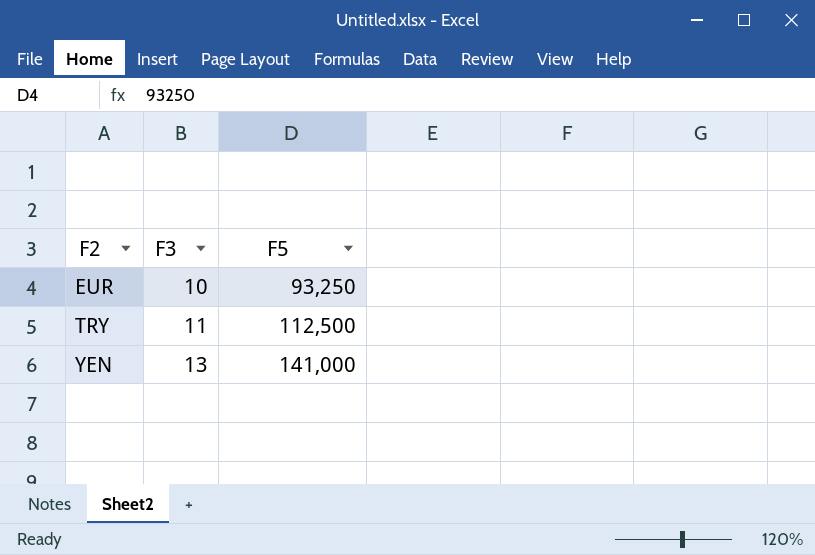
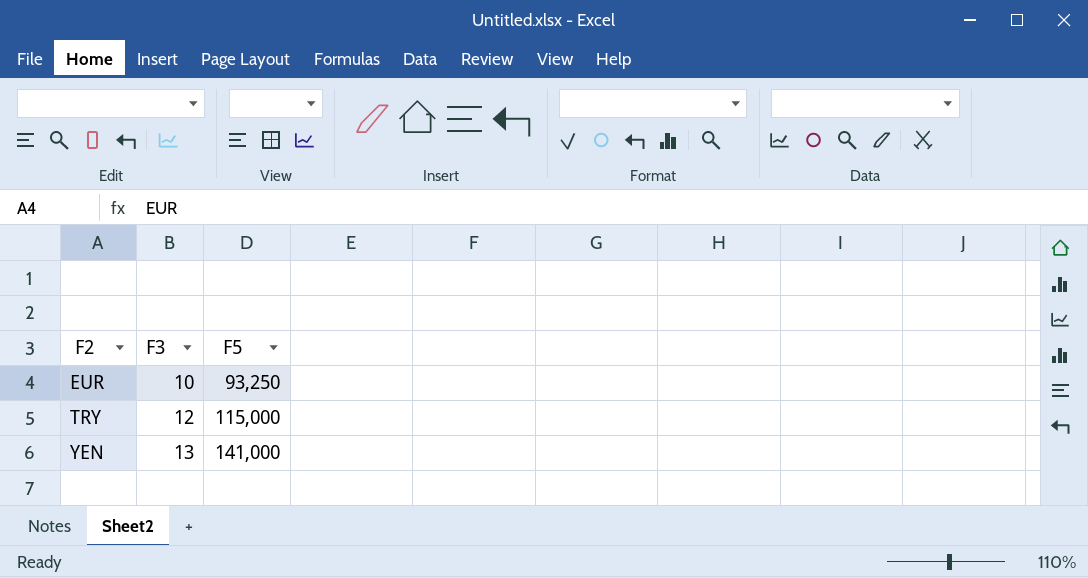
TRY | F3: 11 -> 12
TRY | F5: 112,500 -> 115,000

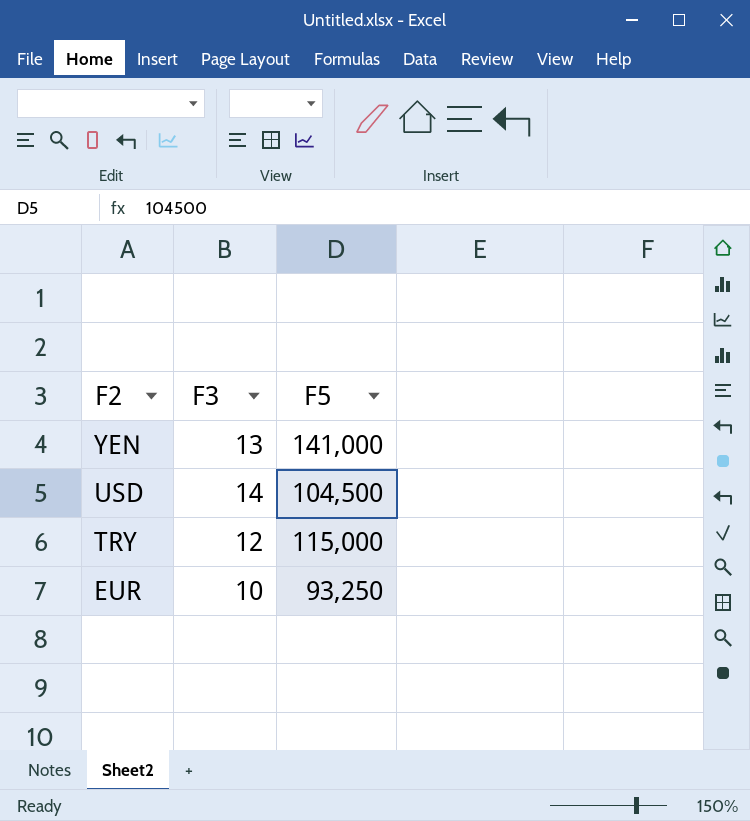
row order: F2 ascending -> F2 descending
row USD: none -> 14 | 104,500

